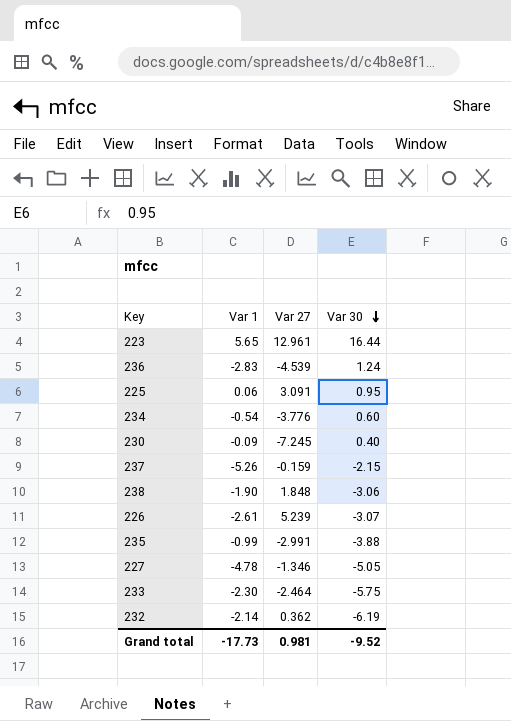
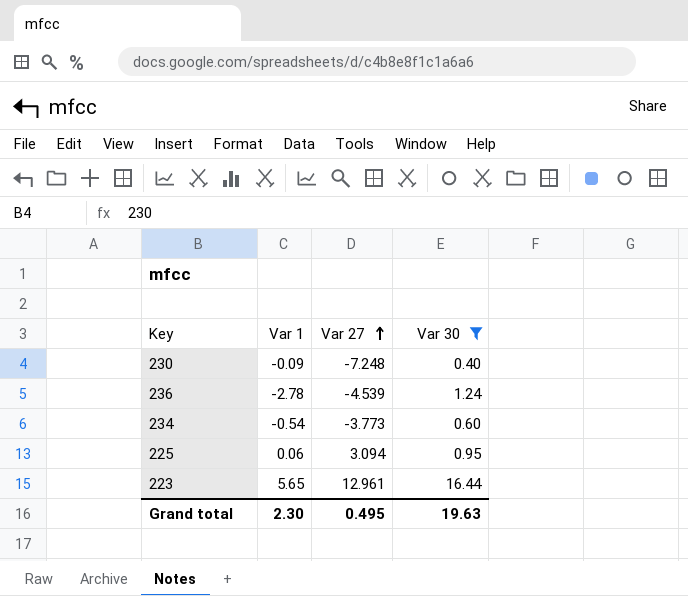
filter: none -> Var 30 >= 0.40
row order: Var 30 descending -> Var 27 ascending
230 | Var 27: -7.245 -> -7.248
236 | Var 1: -2.83 -> -2.78
234 | Var 27: -3.776 -> -3.773
225 | Var 27: 3.091 -> 3.094
Grand total | Var 1: -17.73 -> 2.30
Grand total | Var 27: 0.981 -> 0.495
Grand total | Var 30: -9.52 -> 19.63

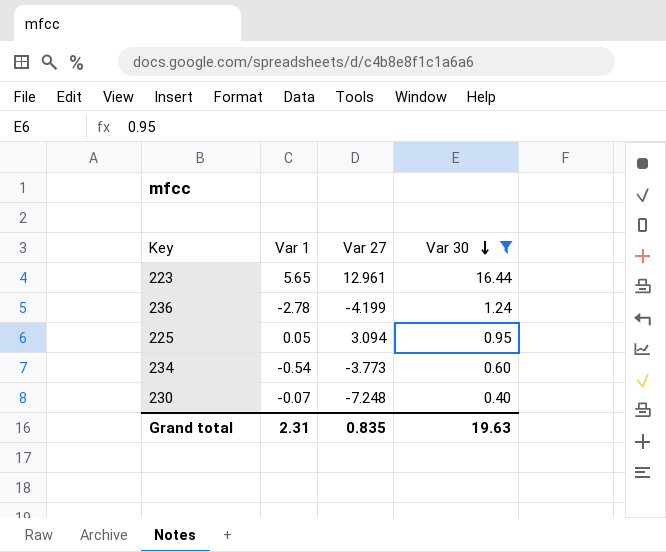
row order: Var 27 ascending -> Var 30 descending
236 | Var 27: -4.539 -> -4.199
225 | Var 1: 0.06 -> 0.05
230 | Var 1: -0.09 -> -0.07
Grand total | Var 1: 2.30 -> 2.31
Grand total | Var 27: 0.495 -> 0.835

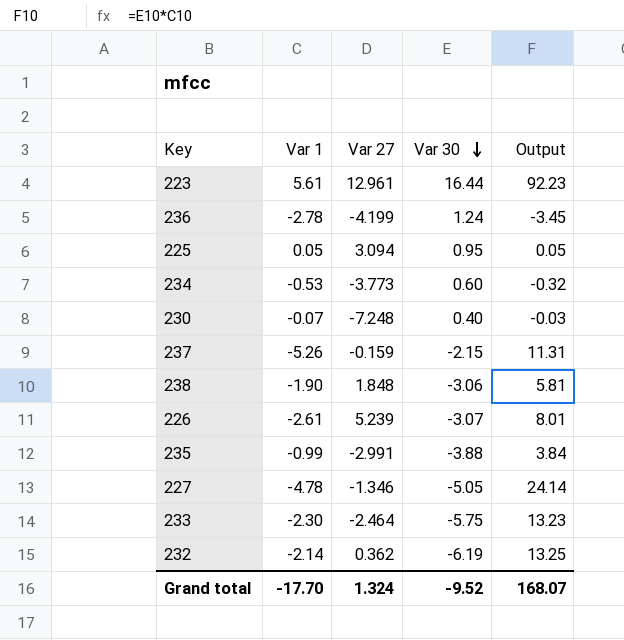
filter: Var 30 >= 0.40 -> none
column Output | formula: none -> [Var 1] * [Var 30]
223 | Var 1: 5.65 -> 5.61
234 | Var 1: -0.54 -> -0.53
Grand total | Var 1: 2.31 -> -17.70
Grand total | Var 27: 0.835 -> 1.324
Grand total | Var 30: 19.63 -> -9.52

